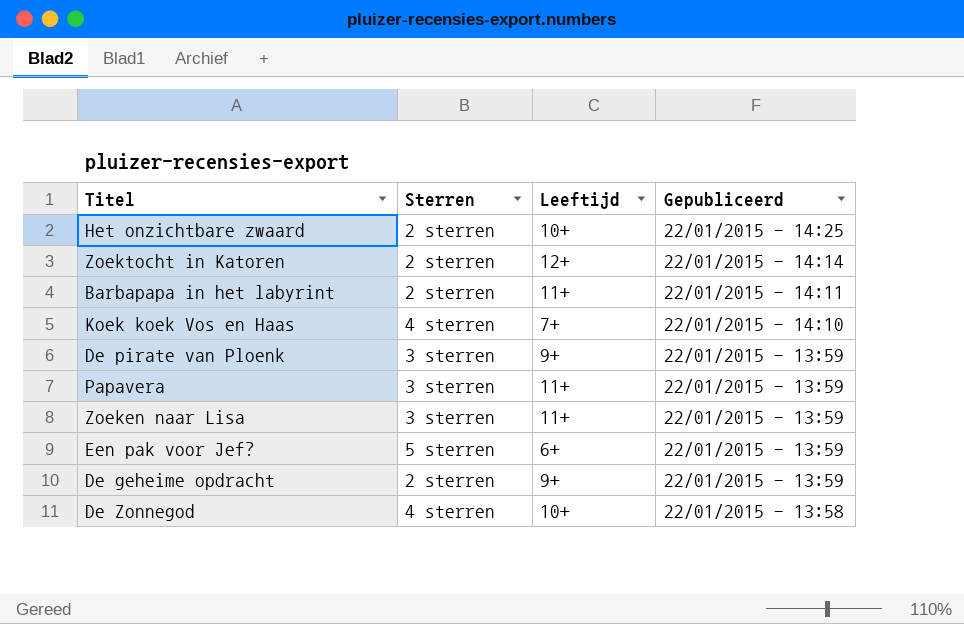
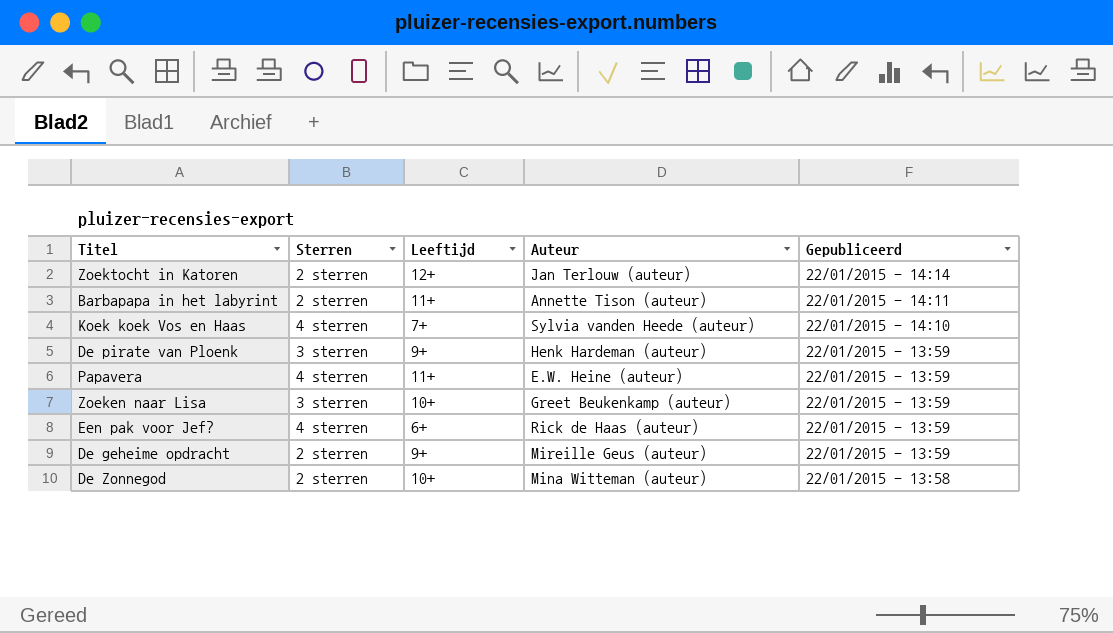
column Auteur | position: none -> 4
row Het onzichtbare zwaard: 2 sterren | 10+ | 22/01/2015 - 14:25 -> none
Papavera | Sterren: 3 sterren -> 4 sterren
Zoeken naar Lisa | Leeftijd: 11+ -> 10+
Een pak voor Jef? | Sterren: 5 sterren -> 4 sterren
De Zonnegod | Sterren: 4 sterren -> 2 sterren

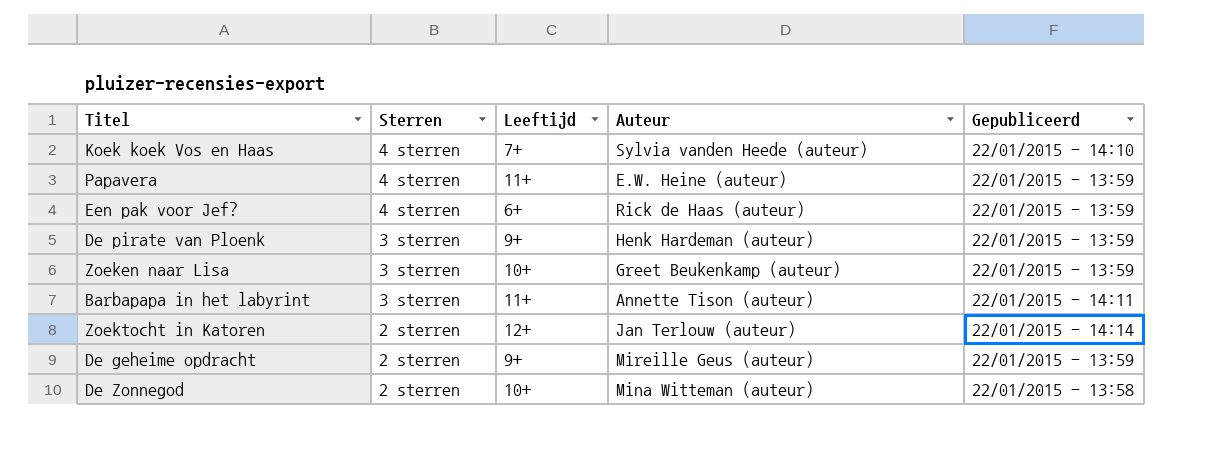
row order: Gepubliceerd descending -> Sterren descending
Barbapapa in het labyrint | Sterren: 2 sterren -> 3 sterren

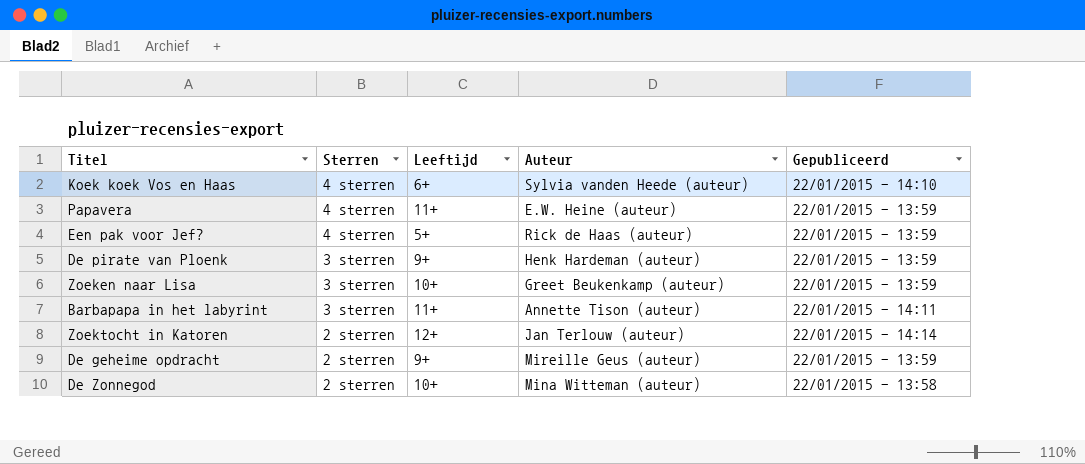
Koek koek Vos en Haas | Leeftijd: 7+ -> 6+
Een pak voor Jef? | Leeftijd: 6+ -> 5+

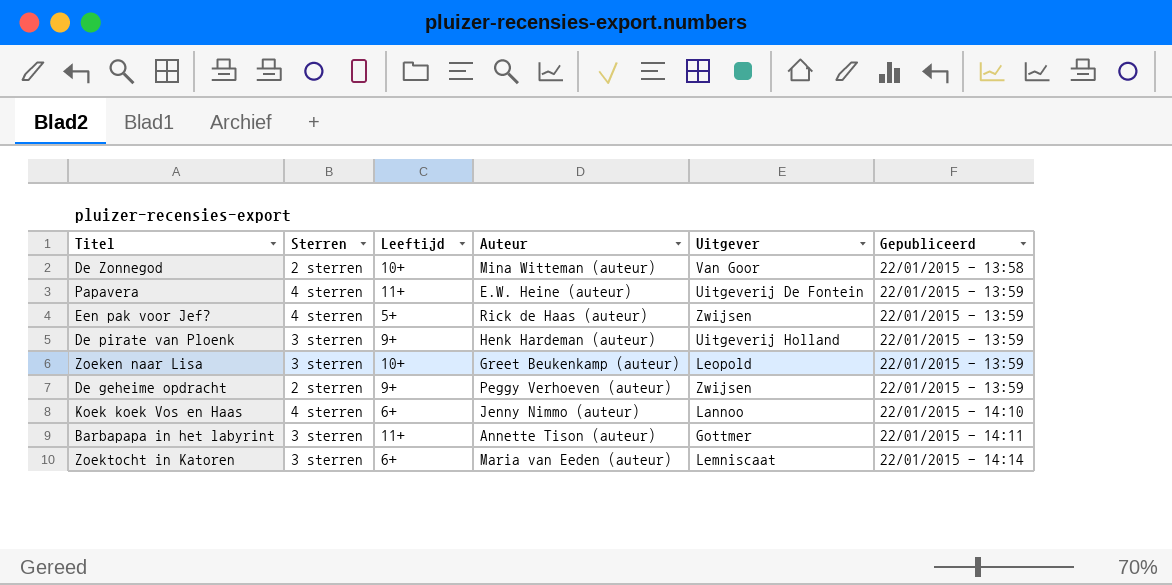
row order: Sterren descending -> Gepubliceerd ascending
column Uitgever | position: none -> 5
De geheime opdracht | Auteur: Mireille Geus (auteur) -> Peggy Verhoeven (auteur)
Koek koek Vos en Haas | Auteur: Sylvia vanden Heede (auteur) -> Jenny Nimmo (auteur)
Zoektocht in Katoren | Sterren: 2 sterren -> 3 sterren
Zoektocht in Katoren | Leeftijd: 12+ -> 6+
Zoektocht in Katoren | Auteur: Jan Terlouw (auteur) -> Maria van Eeden (auteur)

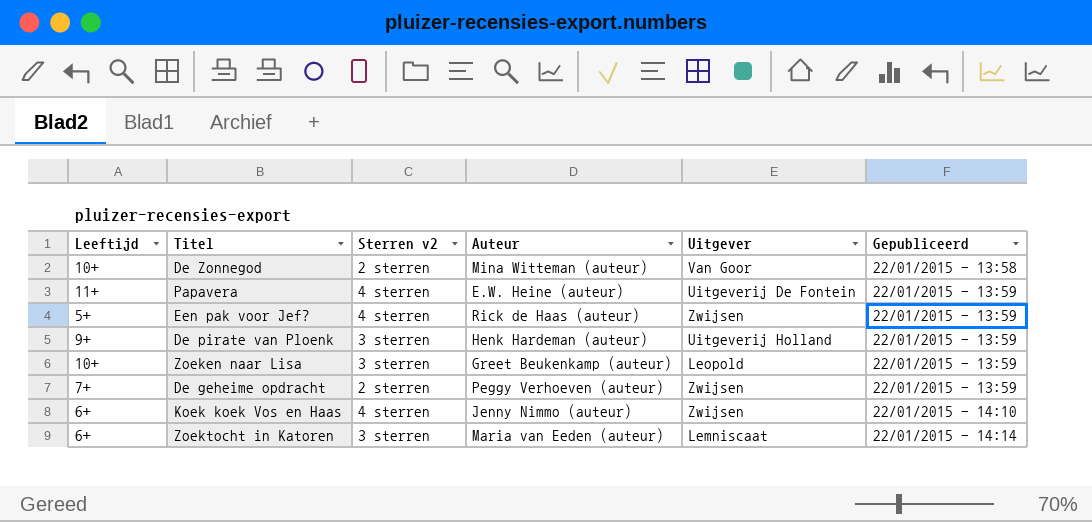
column Leeftijd | position: 3 -> 1
column name: Sterren -> Sterren v2
row Barbapapa in het labyrint: 3 sterren | 11+ | Annette Tison (auteur) | Gottmer | 22/01/2015 - 14:11 -> none
De geheime opdracht | Leeftijd: 9+ -> 7+
Koek koek Vos en Haas | Uitgever: Lannoo -> Zwijsen

